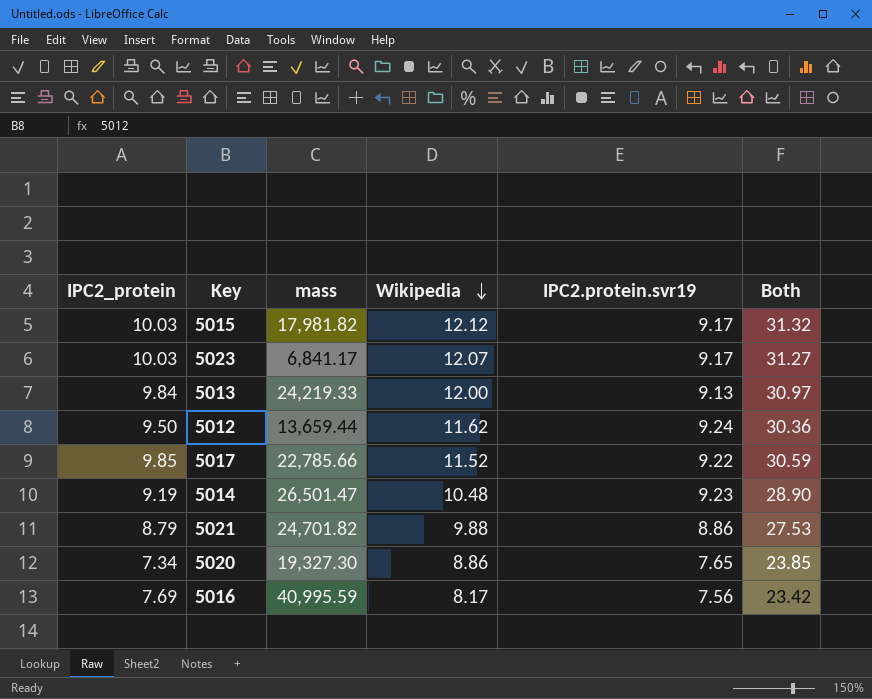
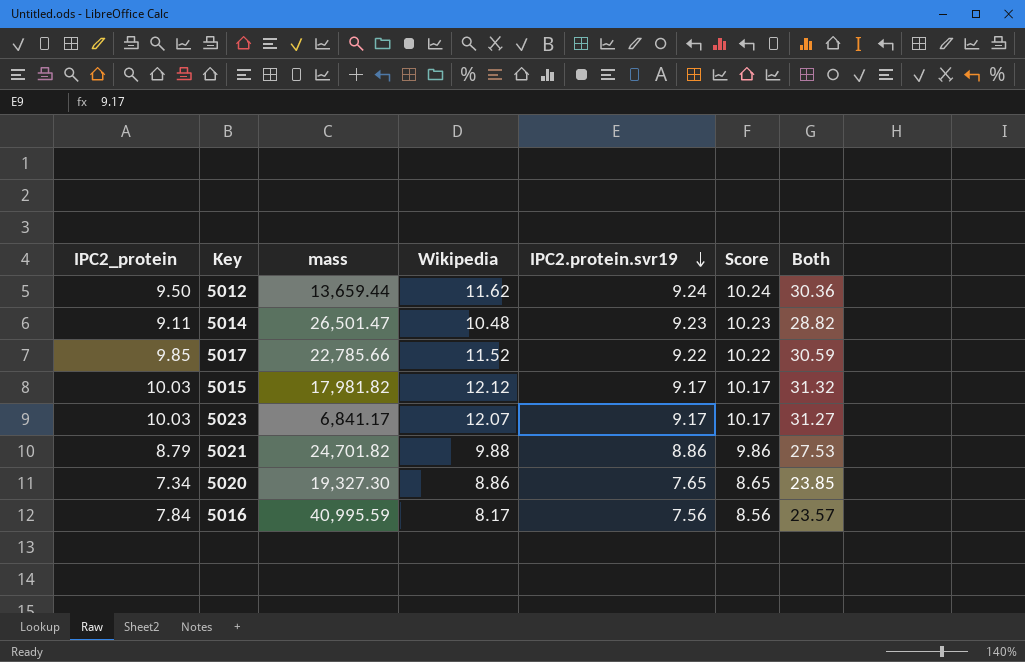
row order: Wikipedia descending -> IPC2.protein.svr19 descending
column Score | formula: none -> [IPC2.protein.svr19] + 1
row 5013: 9.84 | 24,219.33 | 12.00 | 9.13 | 30.97 -> none
5014 | IPC2_protein: 9.19 -> 9.11
5014 | Both: 28.90 -> 28.82
5016 | IPC2_protein: 7.69 -> 7.84
5016 | Both: 23.42 -> 23.57

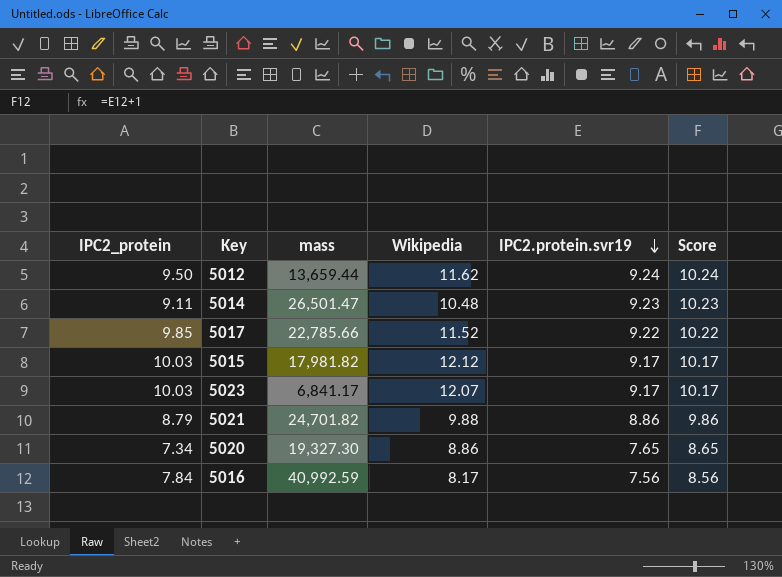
column Both | formula: [IPC2_protein] + [Wikipedia] + [IPC2.protein.svr19] -> none
5016 | mass: 40,995.59 -> 40,992.59

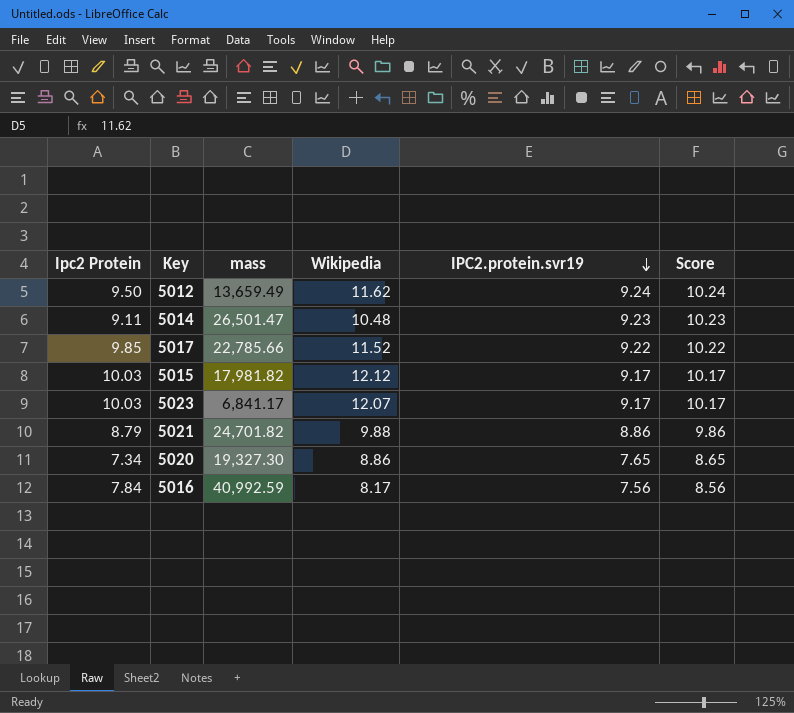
column name: IPC2_protein -> Ipc2 Protein
5012 | mass: 13,659.44 -> 13,659.49

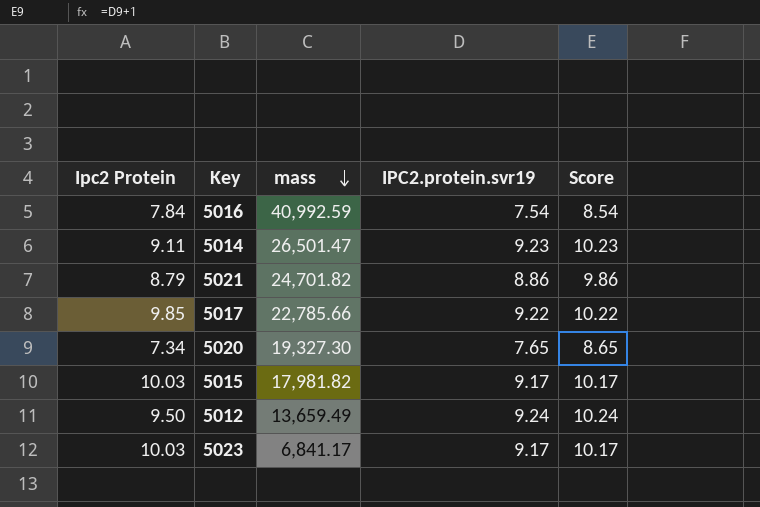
row order: IPC2.protein.svr19 descending -> mass descending
column Wikipedia | position: 4 -> none
5016 | IPC2.protein.svr19: 7.56 -> 7.54
5016 | Score: 8.56 -> 8.54

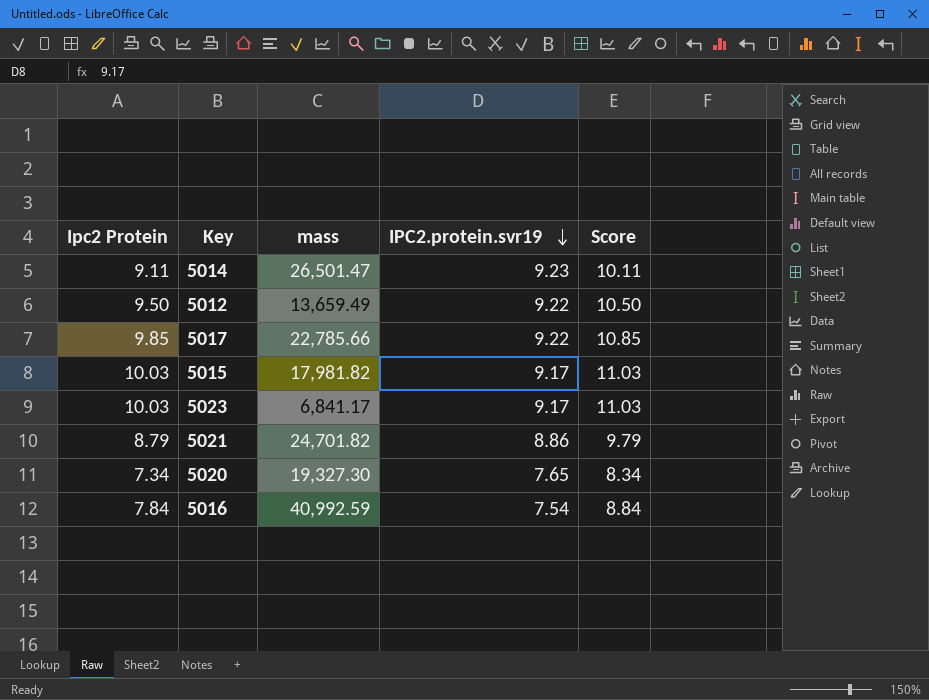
row order: mass descending -> IPC2.protein.svr19 descending
column Score | formula: [IPC2.protein.svr19] + 1 -> [Ipc2 Protein] + 1
5012 | IPC2.protein.svr19: 9.24 -> 9.22

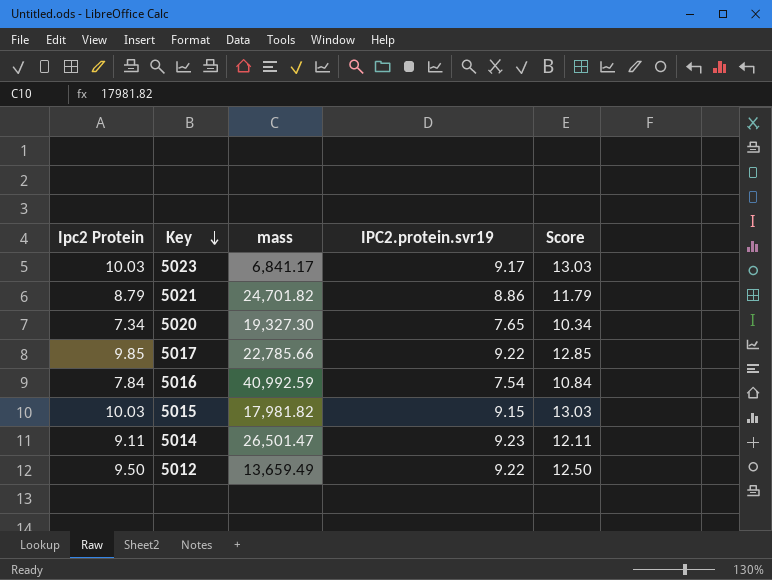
row order: IPC2.protein.svr19 descending -> Key descending
column Score | formula: [Ipc2 Protein] + 1 -> [Ipc2 Protein] + 3
5015 | IPC2.protein.svr19: 9.17 -> 9.15

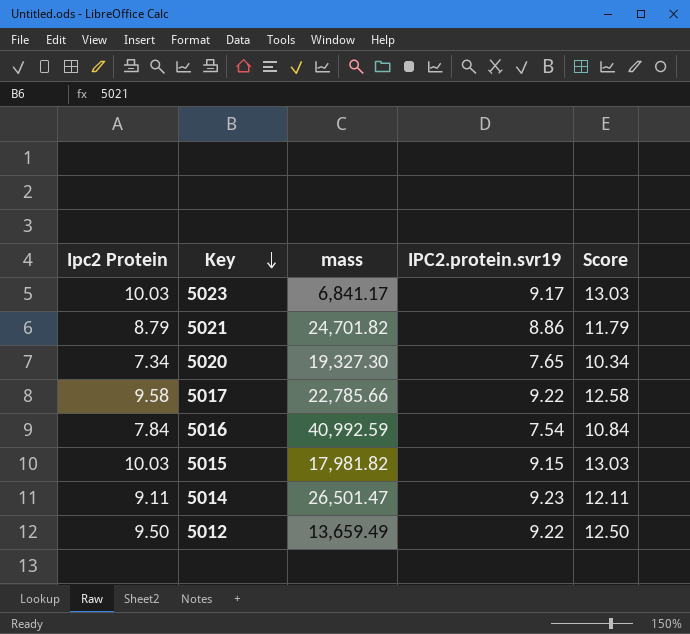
5017 | Ipc2 Protein: 9.85 -> 9.58
5017 | Score: 12.85 -> 12.58

